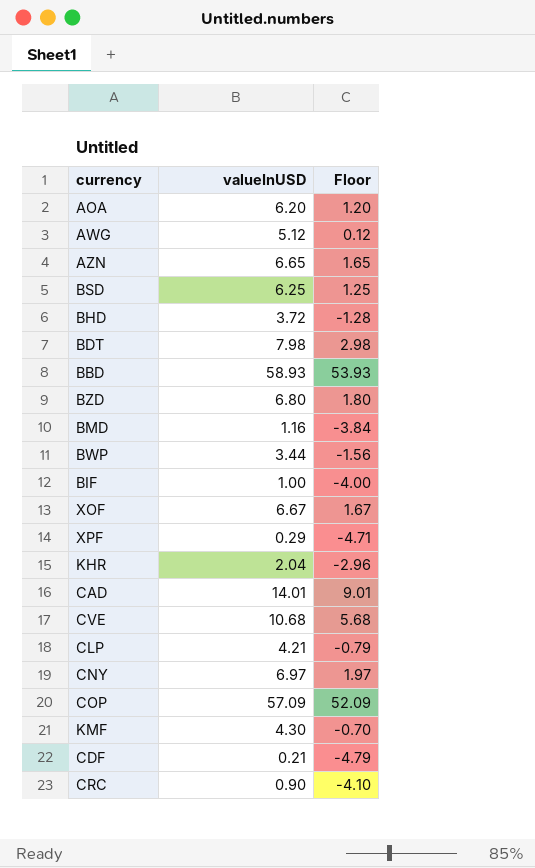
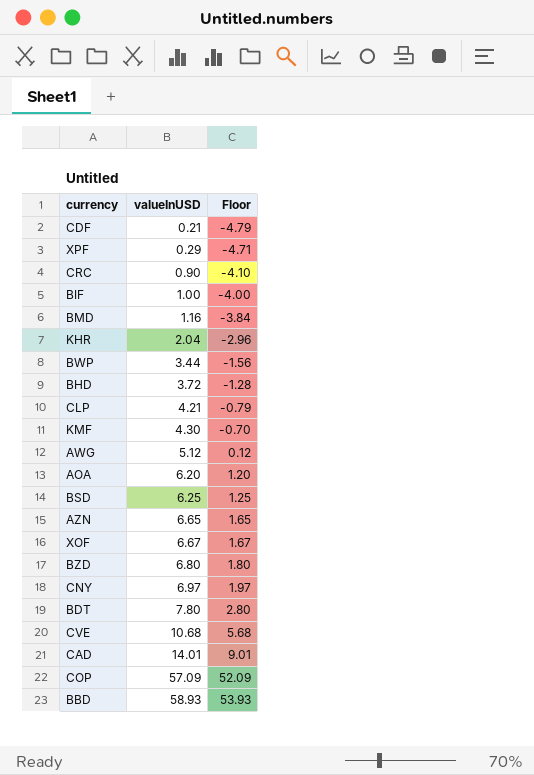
row order: none -> valueInUSD ascending
BDT | valueInUSD: 7.98 -> 7.80
BDT | Floor: 2.98 -> 2.80

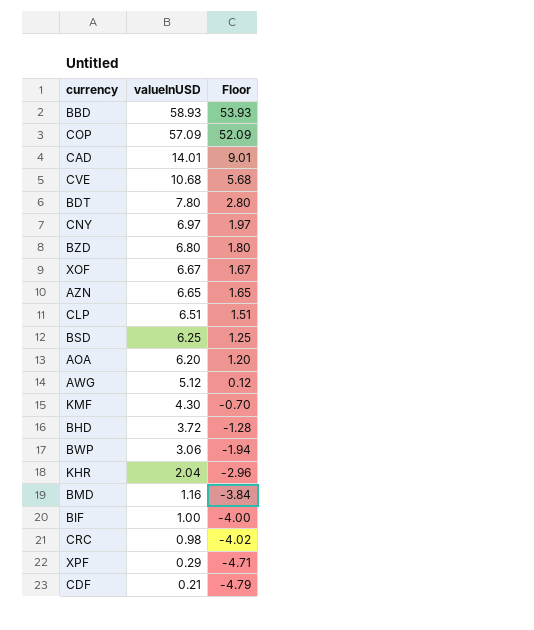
row order: valueInUSD ascending -> valueInUSD descending
CLP | valueInUSD: 4.21 -> 6.51
CLP | Floor: -0.79 -> 1.51
BWP | valueInUSD: 3.44 -> 3.06
BWP | Floor: -1.56 -> -1.94
CRC | valueInUSD: 0.90 -> 0.98
CRC | Floor: -4.10 -> -4.02

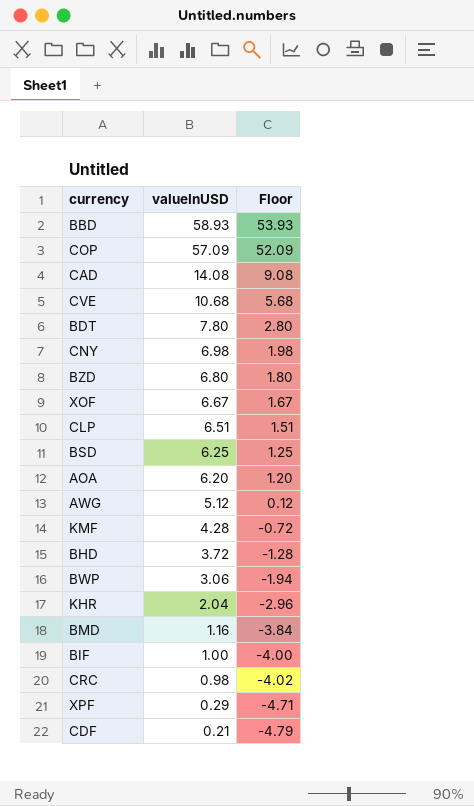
row AZN: 6.65 | 1.65 -> none
CAD | valueInUSD: 14.01 -> 14.08
CAD | Floor: 9.01 -> 9.08
CNY | valueInUSD: 6.97 -> 6.98
CNY | Floor: 1.97 -> 1.98
KMF | valueInUSD: 4.30 -> 4.28
KMF | Floor: -0.70 -> -0.72

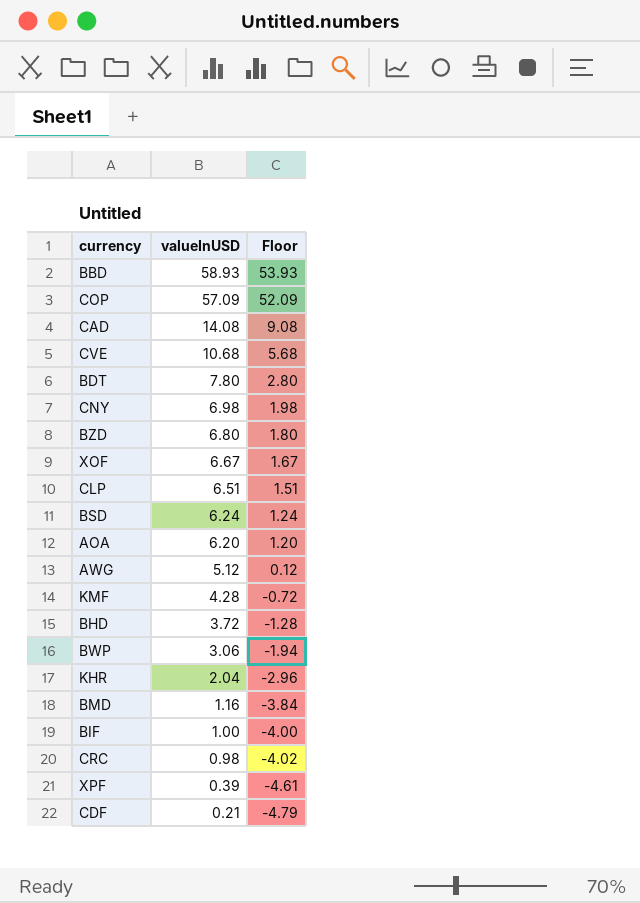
BSD | valueInUSD: 6.25 -> 6.24
BSD | Floor: 1.25 -> 1.24
XPF | valueInUSD: 0.29 -> 0.39
XPF | Floor: -4.71 -> -4.61

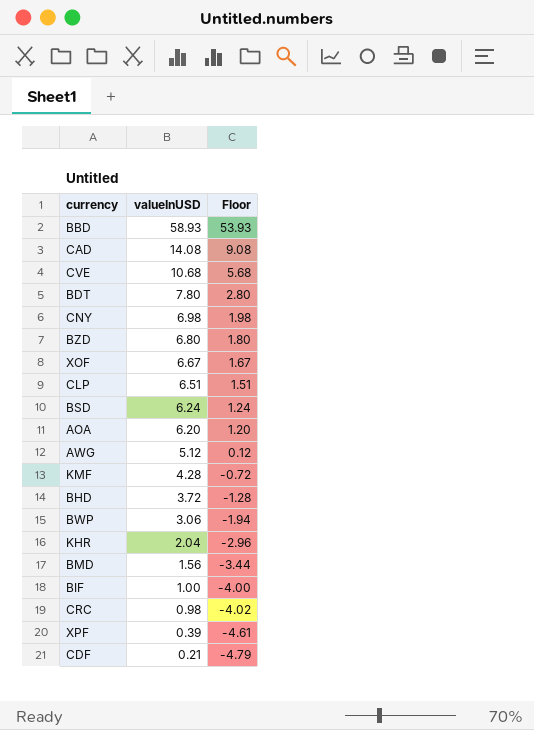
row COP: 57.09 | 52.09 -> none
BMD | valueInUSD: 1.16 -> 1.56
BMD | Floor: -3.84 -> -3.44

